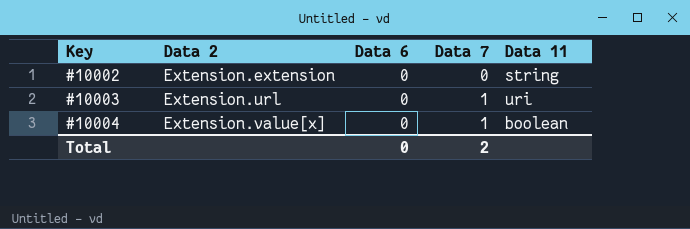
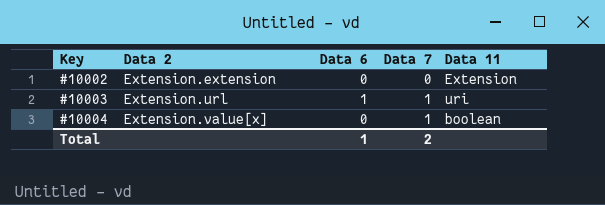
#10002 | Data 11: string -> Extension
#10003 | Data 6: 0 -> 1
Total | Data 6: 0 -> 1

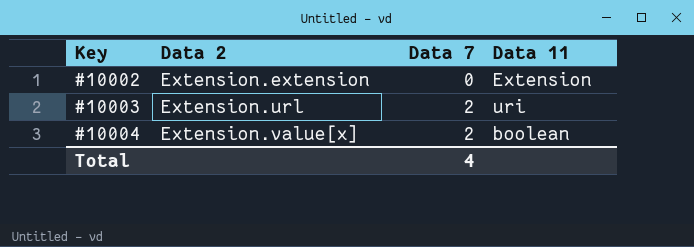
column Data 6 | position: 3 -> none
#10003 | Data 7: 1 -> 2
#10004 | Data 7: 1 -> 2
Total | Data 7: 2 -> 4

